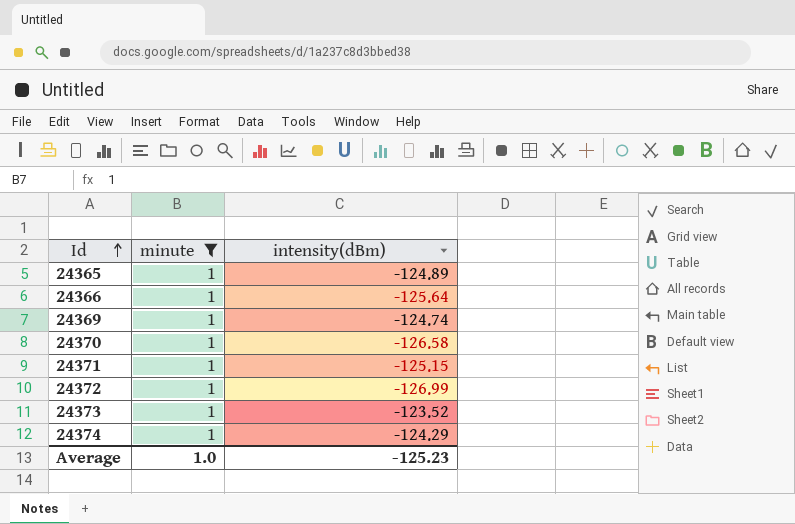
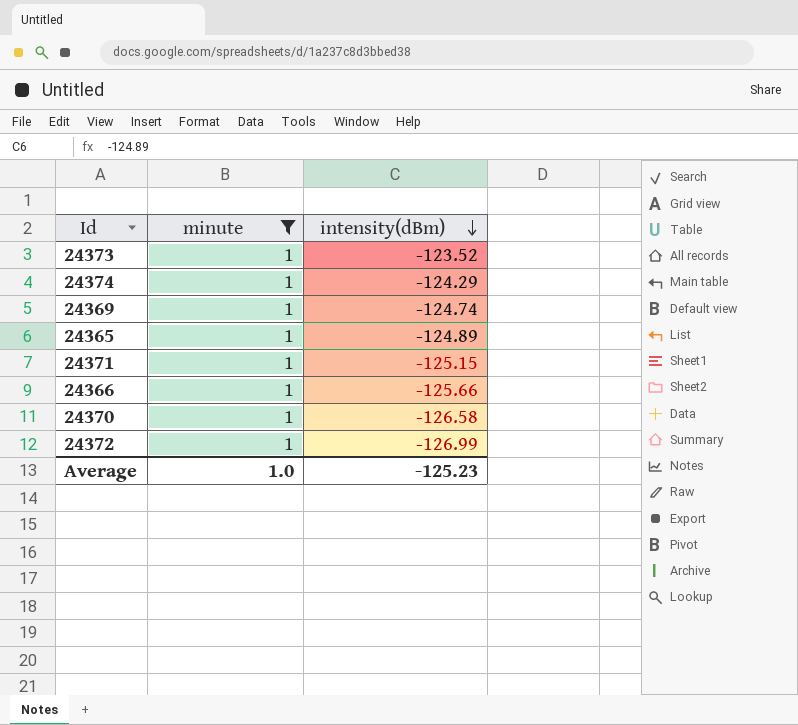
row order: Id ascending -> intensity(dBm) descending
24366 | intensity(dBm): -125.64 -> -125.66

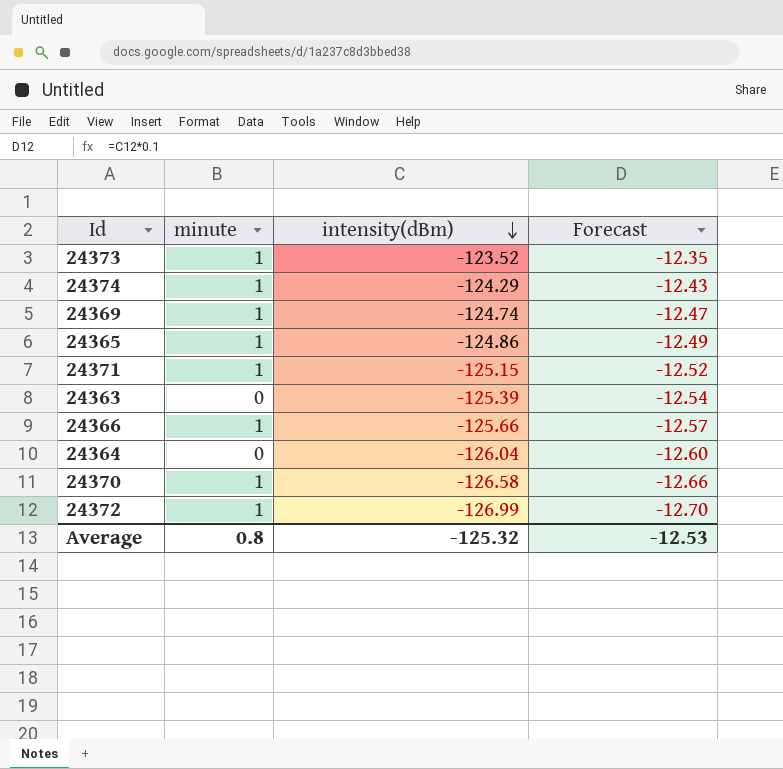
filter: minute = 1 -> none
column Forecast | formula: none -> [intensity(dBm)] * 0.1
24365 | intensity(dBm): -124.89 -> -124.86
Average | minute: 1.0 -> 0.8
Average | intensity(dBm): -125.23 -> -125.32

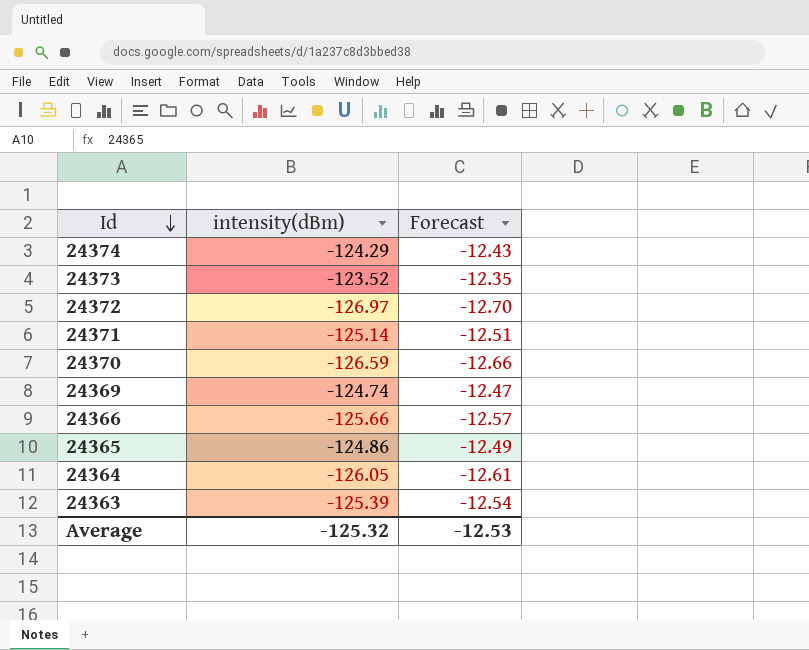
row order: intensity(dBm) descending -> Id descending
column minute | position: 2 -> none
24372 | intensity(dBm): -126.99 -> -126.97
24371 | intensity(dBm): -125.15 -> -125.14
24371 | Forecast: -12.52 -> -12.51
24370 | intensity(dBm): -126.58 -> -126.59
24364 | intensity(dBm): -126.04 -> -126.05
24364 | Forecast: -12.60 -> -12.61

